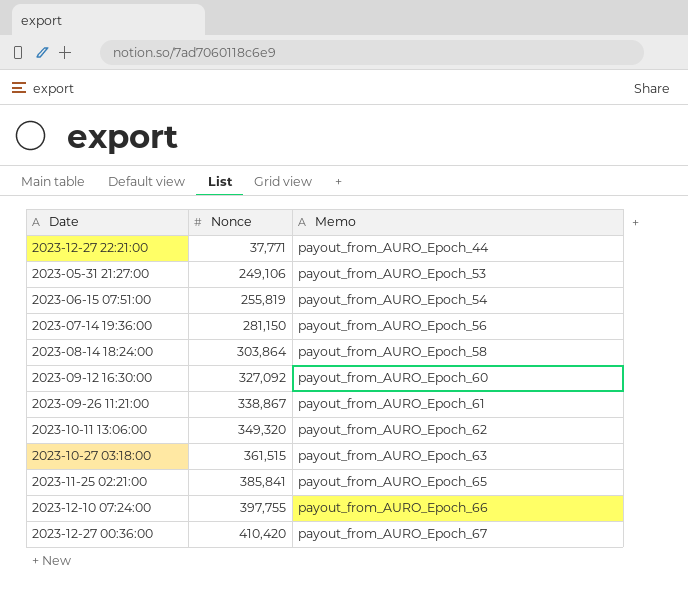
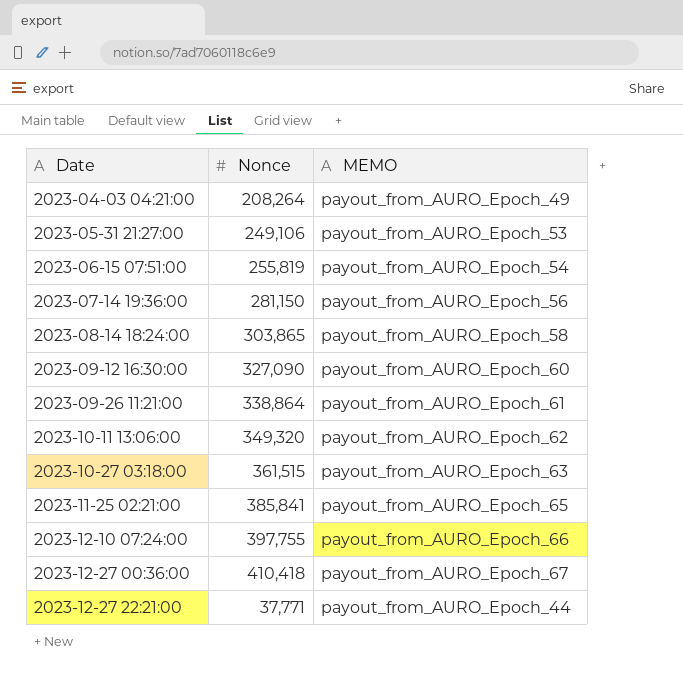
row order: Nonce ascending -> Date ascending
column name: Memo -> MEMO
row 2023-04-03 04:21:00: none -> 208,264 | payout_from_AURO_Epoch_49
2023-08-14 18:24:00 | Nonce: 303,864 -> 303,865
2023-09-12 16:30:00 | Nonce: 327,092 -> 327,090
2023-09-26 11:21:00 | Nonce: 338,867 -> 338,864
2023-12-27 00:36:00 | Nonce: 410,420 -> 410,418

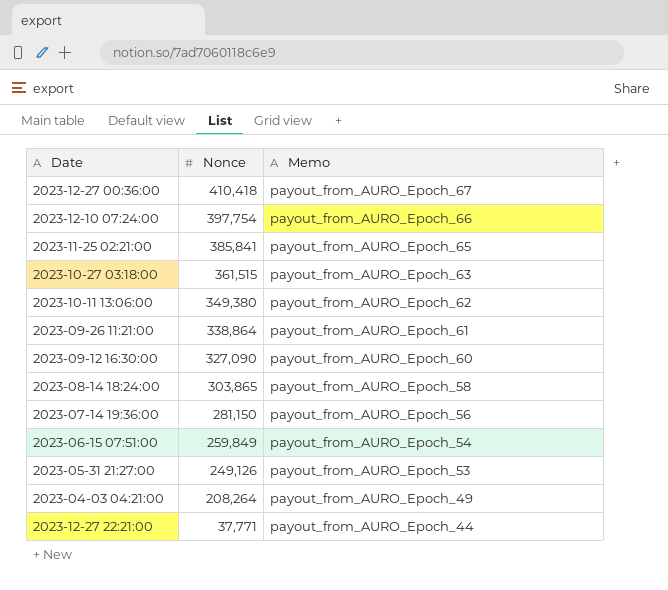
row order: Date ascending -> Nonce descending
column name: MEMO -> Memo
2023-12-10 07:24:00 | Nonce: 397,755 -> 397,754
2023-10-11 13:06:00 | Nonce: 349,320 -> 349,380
2023-06-15 07:51:00 | Nonce: 255,819 -> 259,849
2023-05-31 21:27:00 | Nonce: 249,106 -> 249,126

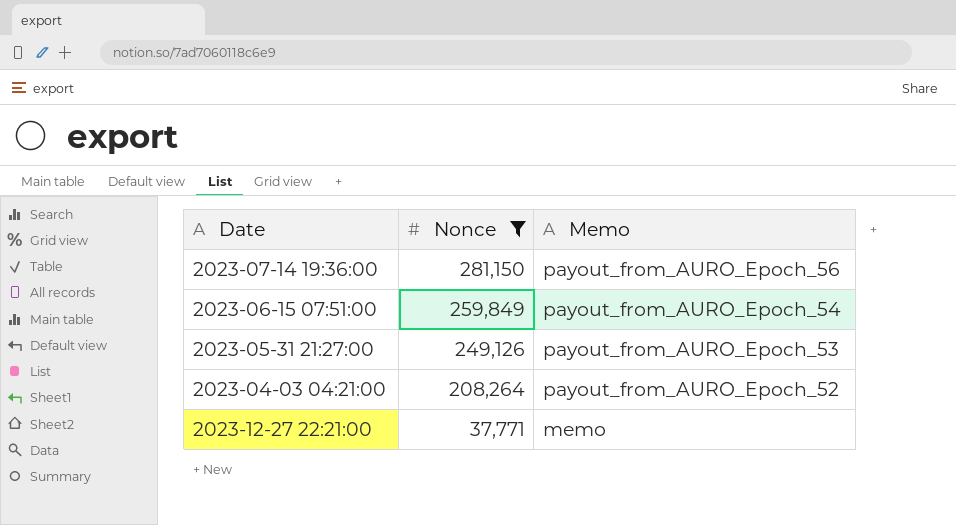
filter: none -> Nonce <= 281,150
2023-04-03 04:21:00 | Memo: payout_from_AURO_Epoch_49 -> payout_from_AURO_Epoch_52
2023-12-27 22:21:00 | Memo: payout_from_AURO_Epoch_44 -> memo

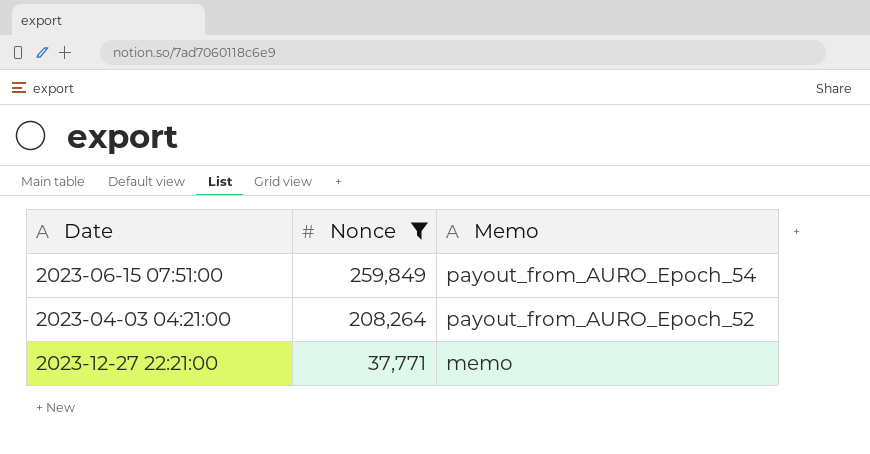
row 2023-07-14 19:36:00: 281,150 | payout_from_AURO_Epoch_56 -> none
row 2023-05-31 21:27:00: 249,126 | payout_from_AURO_Epoch_53 -> none

